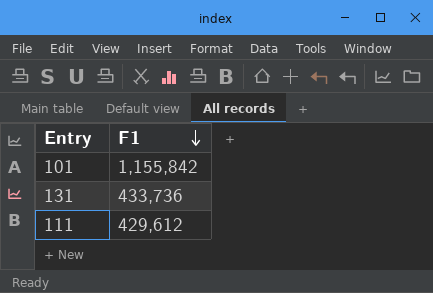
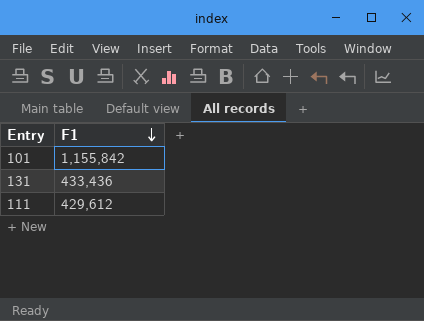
131 | F1: 433,736 -> 433,436

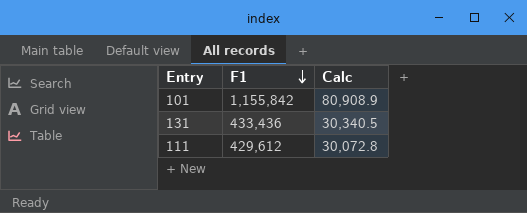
column Calc | formula: none -> [F1] * 0.07

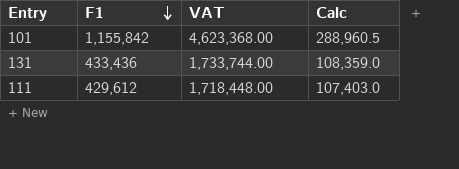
column VAT | formula: none -> [F1] * 4
column Calc | formula: [F1] * 0.07 -> [F1] * 0.25

